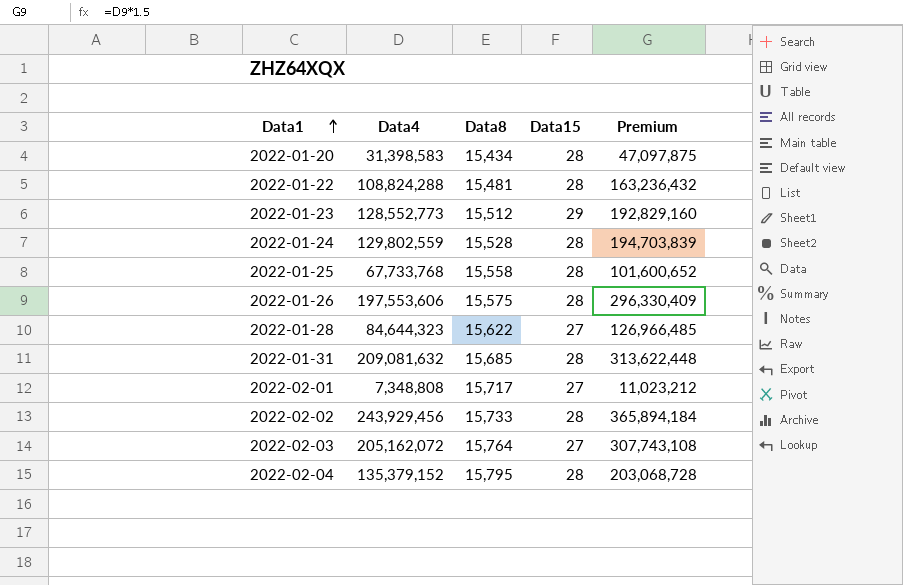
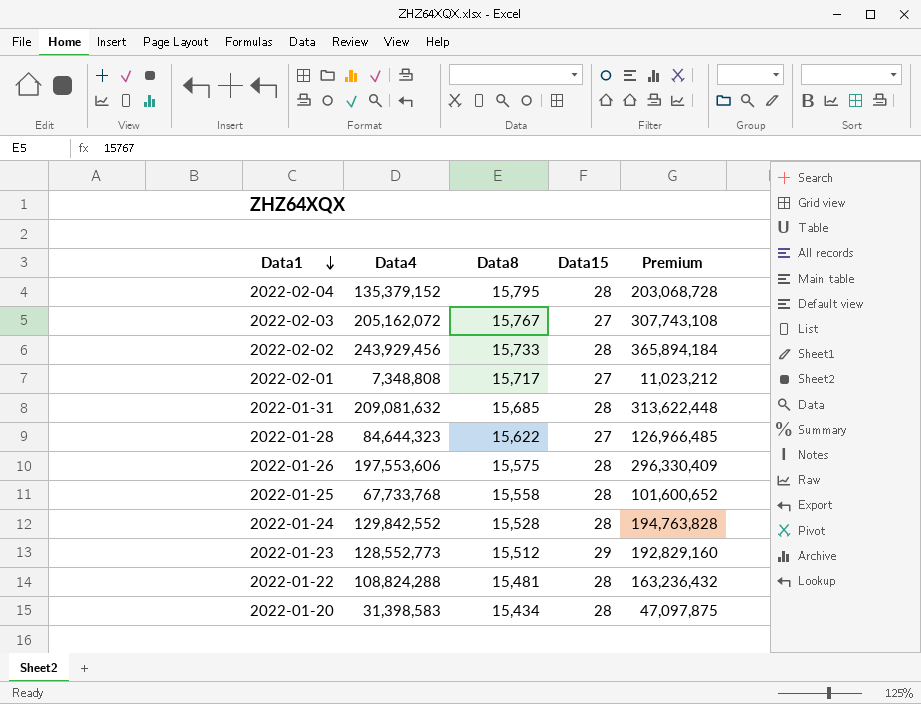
row order: Data1 ascending -> Data1 descending
2022-02-03 | Data8: 15,764 -> 15,767
2022-01-24 | Data4: 129,802,559 -> 129,842,552
2022-01-24 | Premium: 194,703,839 -> 194,763,828

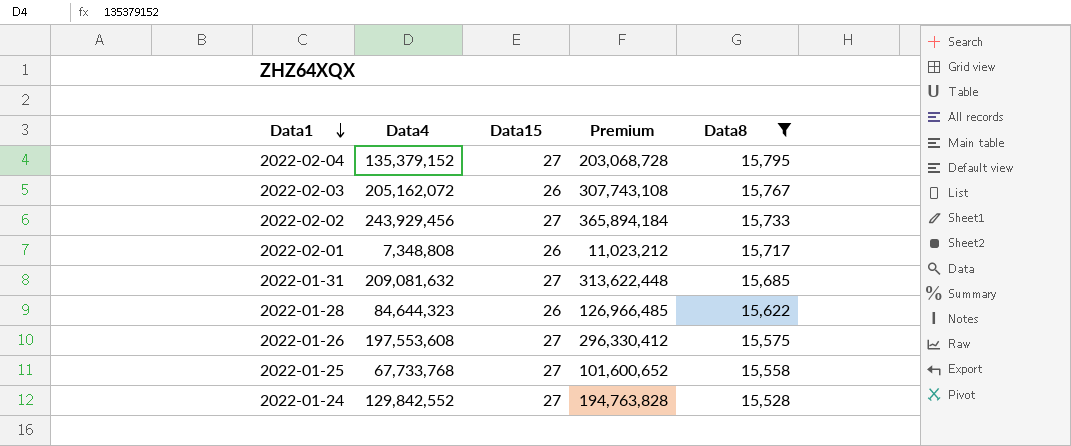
filter: none -> Data8 >= 15,528
column Data8 | position: 3 -> 5
2022-02-04 | Data15: 28 -> 27
2022-02-03 | Data15: 27 -> 26
2022-02-02 | Data15: 28 -> 27
2022-02-01 | Data15: 27 -> 26
2022-01-31 | Data15: 28 -> 27
2022-01-28 | Data15: 27 -> 26
2022-01-26 | Data4: 197,553,606 -> 197,553,608
2022-01-26 | Data15: 28 -> 27
2022-01-26 | Premium: 296,330,409 -> 296,330,412
2022-01-25 | Data15: 28 -> 27
2022-01-24 | Data15: 28 -> 27

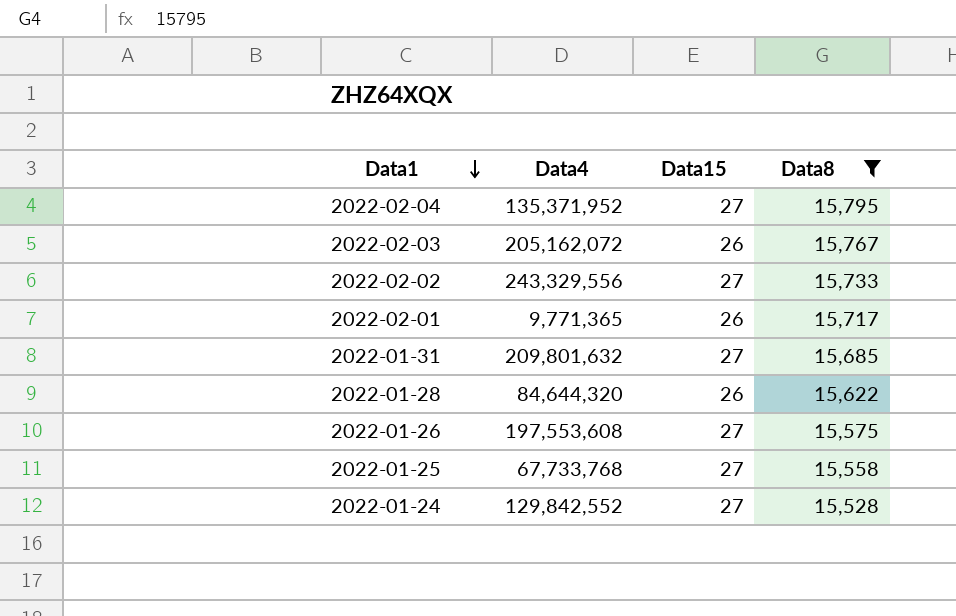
column Premium | formula: [Data4] * 1.5 -> none
2022-02-04 | Data4: 135,379,152 -> 135,371,952
2022-02-02 | Data4: 243,929,456 -> 243,329,556
2022-02-01 | Data4: 7,348,808 -> 9,771,365
2022-01-31 | Data4: 209,081,632 -> 209,801,632
2022-01-28 | Data4: 84,644,323 -> 84,644,320

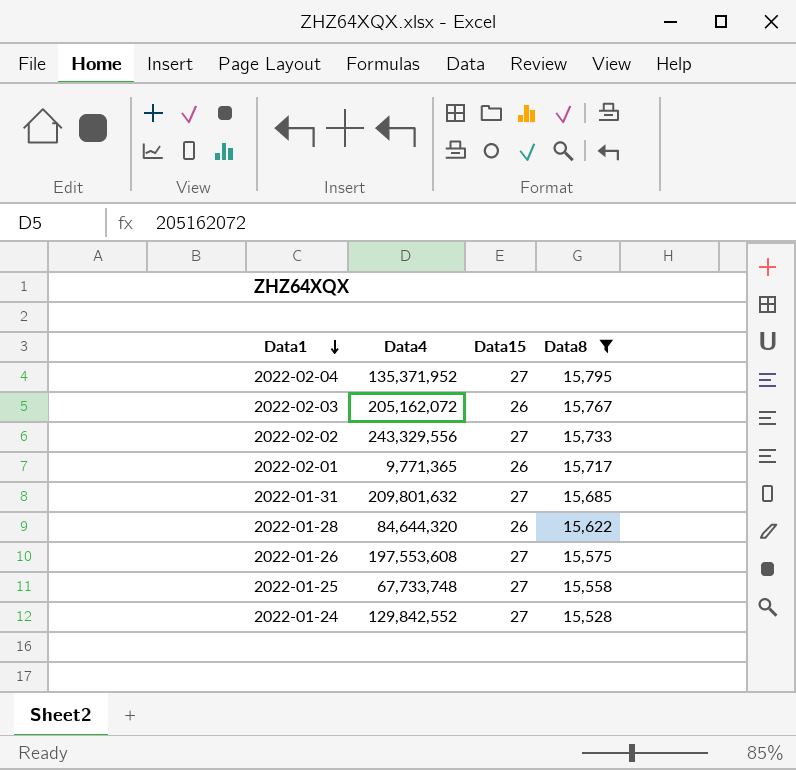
2022-01-25 | Data4: 67,733,768 -> 67,733,748

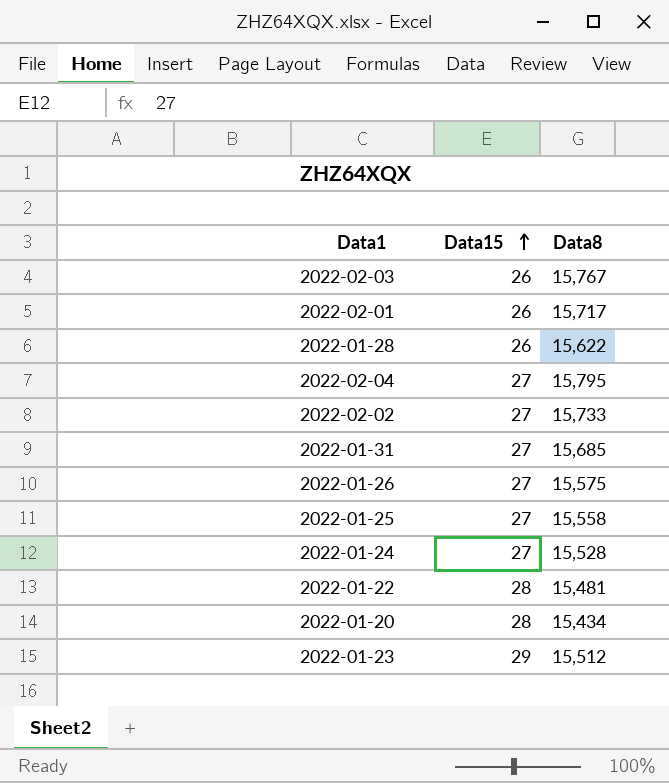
filter: Data8 >= 15,528 -> none
row order: Data1 descending -> Data15 ascending
column Data4 | position: 2 -> none

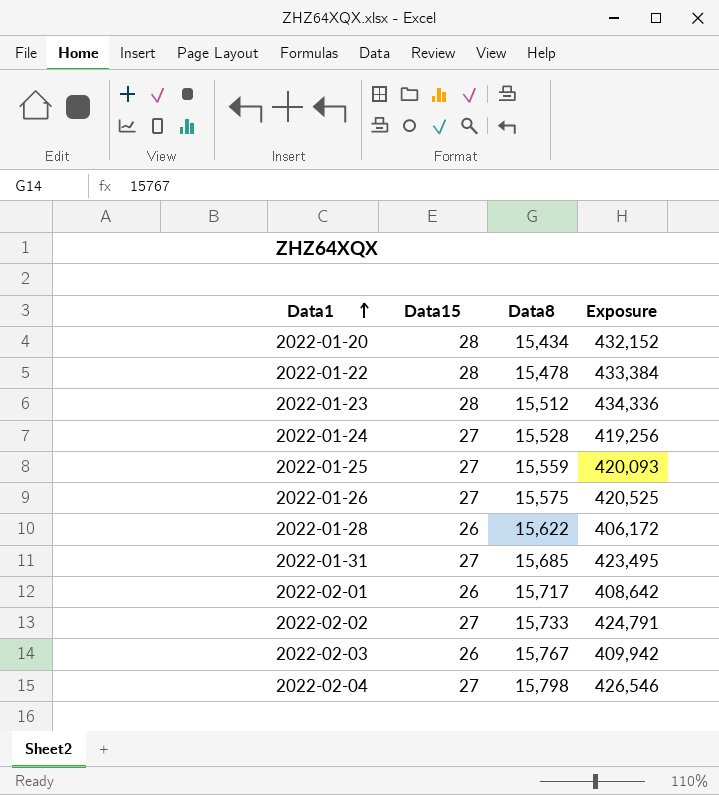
row order: Data15 ascending -> Data1 ascending
column Exposure | formula: none -> [Data15] * [Data8]
2022-01-22 | Data8: 15,481 -> 15,478
2022-01-23 | Data15: 29 -> 28
2022-01-25 | Data8: 15,558 -> 15,559
2022-02-04 | Data8: 15,795 -> 15,798

